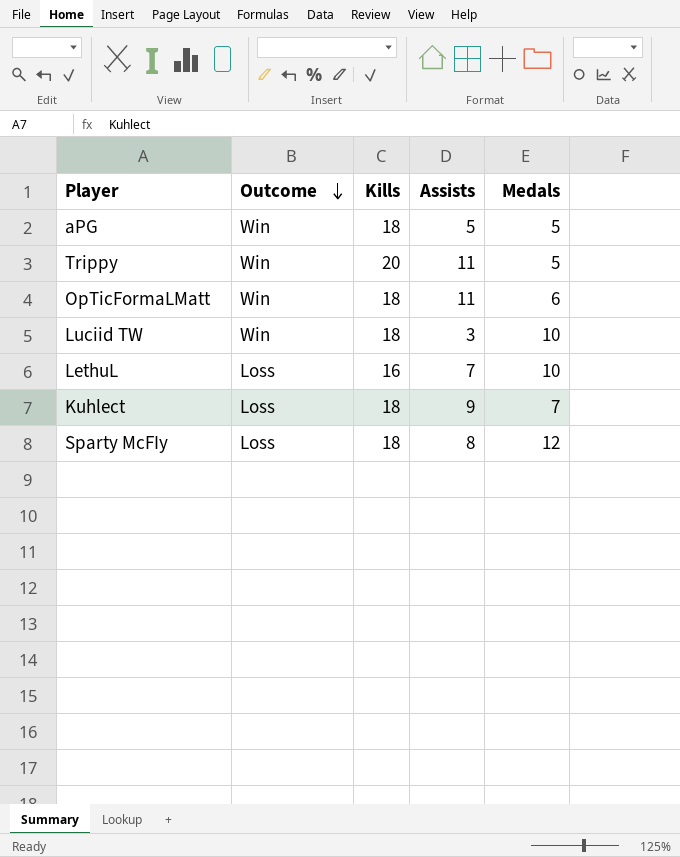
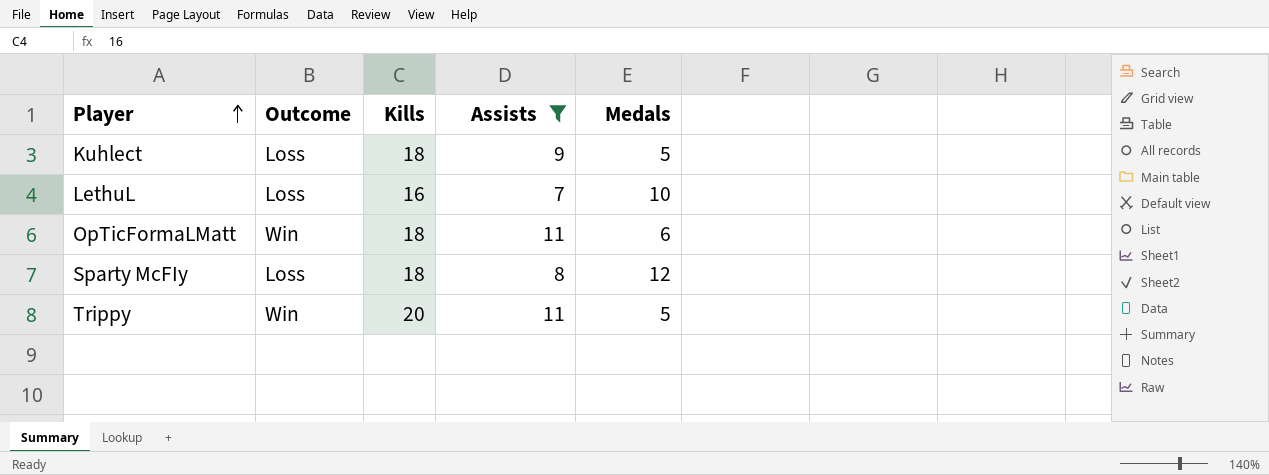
filter: none -> Assists >= 7
row order: Outcome descending -> Player ascending
Kuhlect | Medals: 7 -> 5

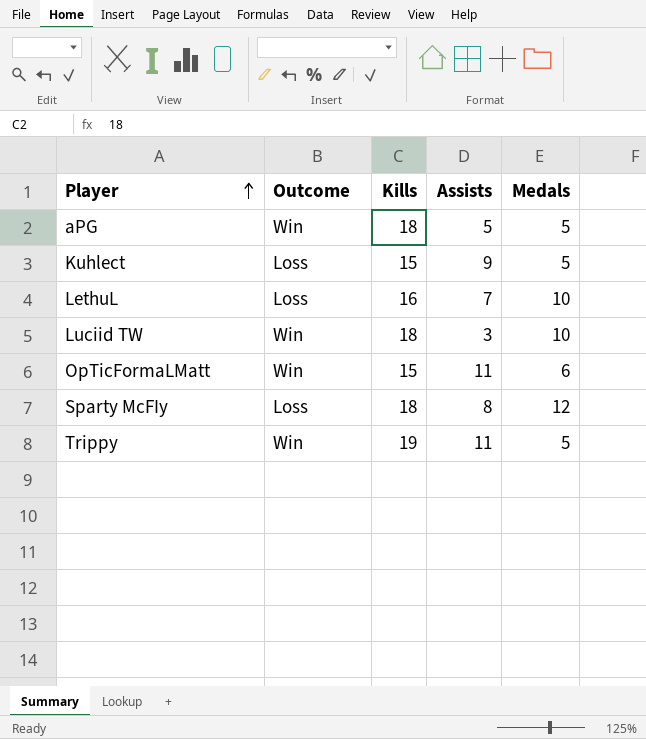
filter: Assists >= 7 -> none
Kuhlect | Kills: 18 -> 15
OpTicFormaLMatt | Kills: 18 -> 15
Trippy | Kills: 20 -> 19

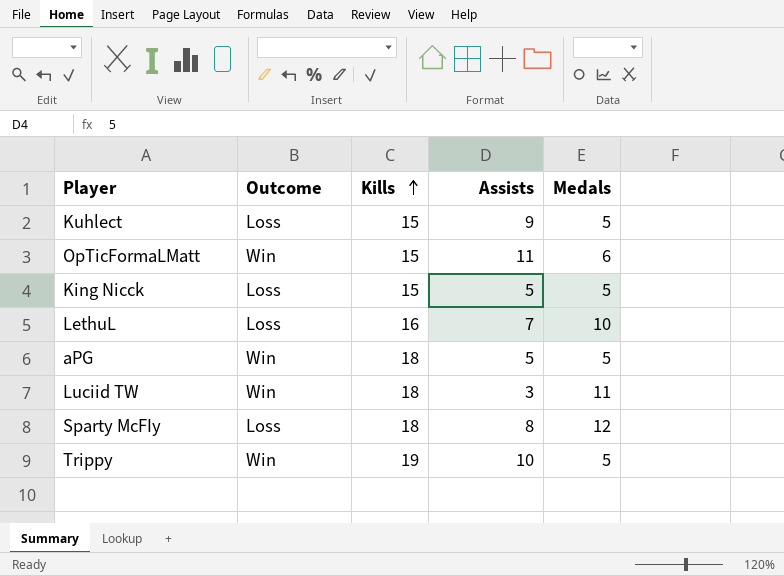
row order: Player ascending -> Kills ascending
row King Nicck: none -> Loss | 15 | 5 | 5
Luciid TW | Medals: 10 -> 11
Trippy | Assists: 11 -> 10

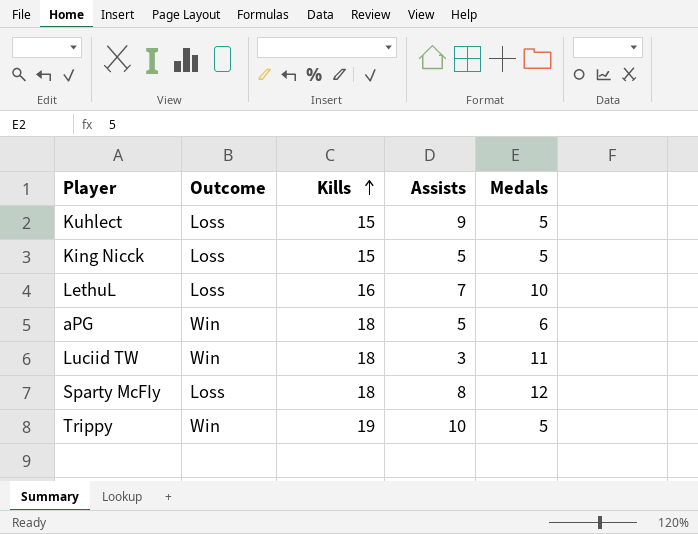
row OpTicFormaLMatt: Win | 15 | 11 | 6 -> none
aPG | Medals: 5 -> 6

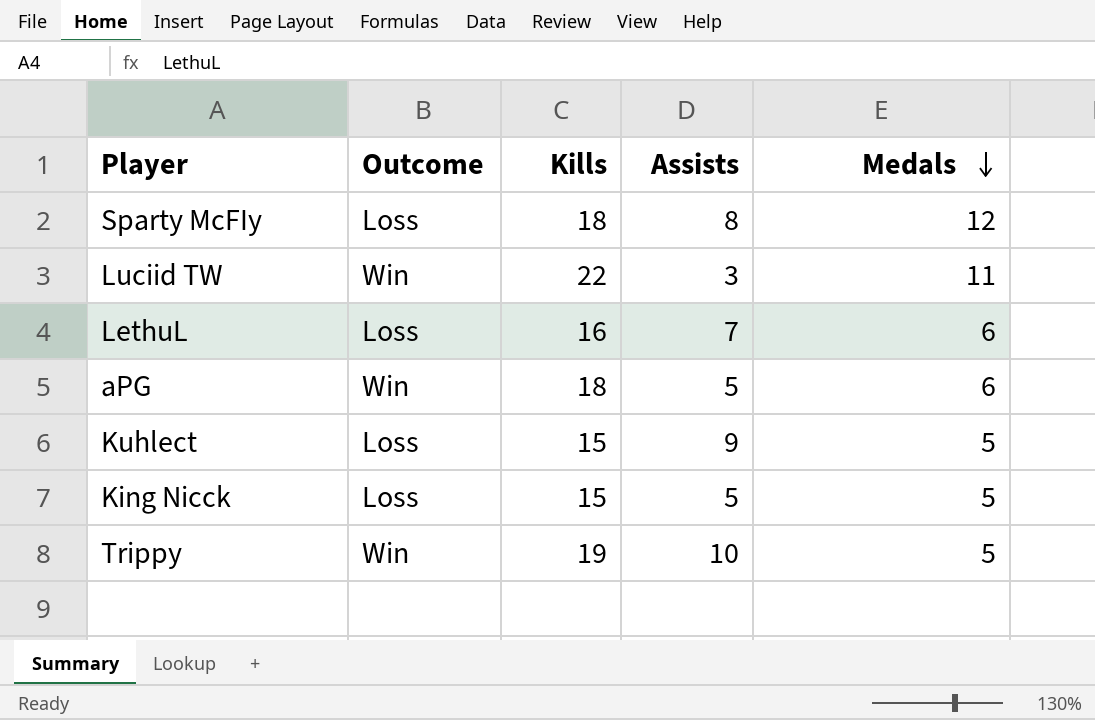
row order: Kills ascending -> Medals descending
Luciid TW | Kills: 18 -> 22
LethuL | Medals: 10 -> 6

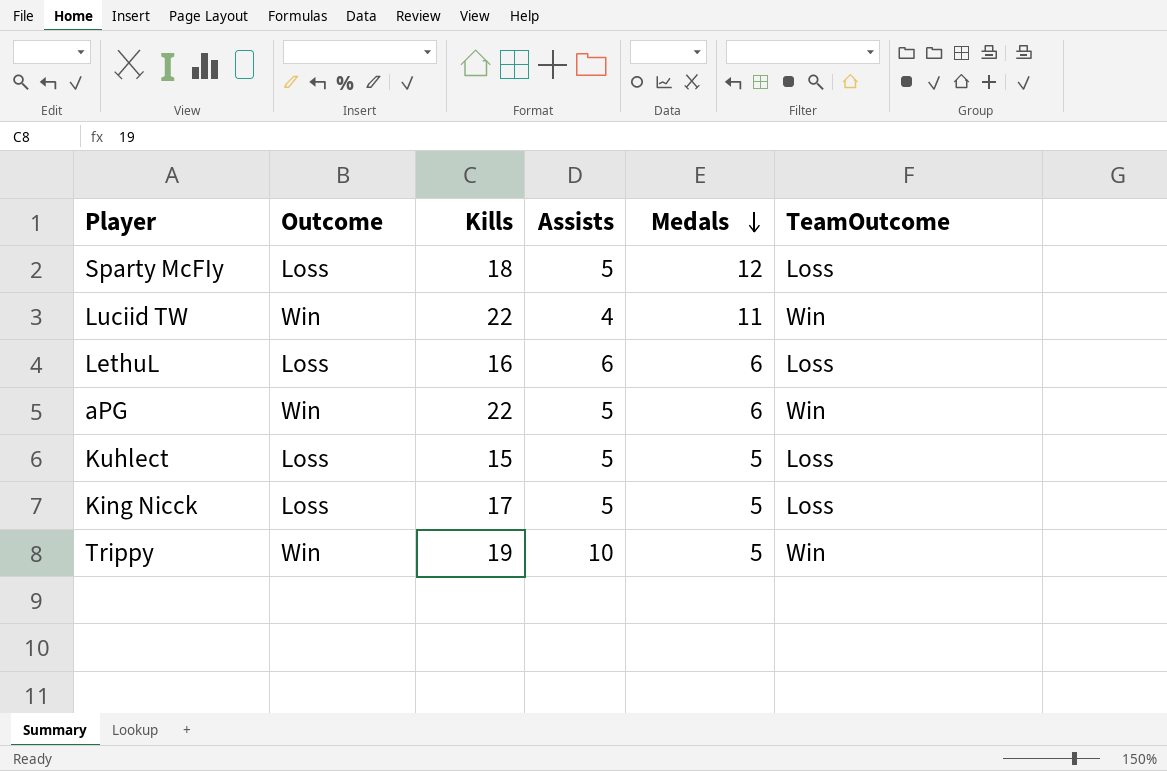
column TeamOutcome | position: none -> 6
Sparty McFIy | Assists: 8 -> 5
Luciid TW | Assists: 3 -> 4
LethuL | Assists: 7 -> 6
aPG | Kills: 18 -> 22
Kuhlect | Assists: 9 -> 5
King Nicck | Kills: 15 -> 17

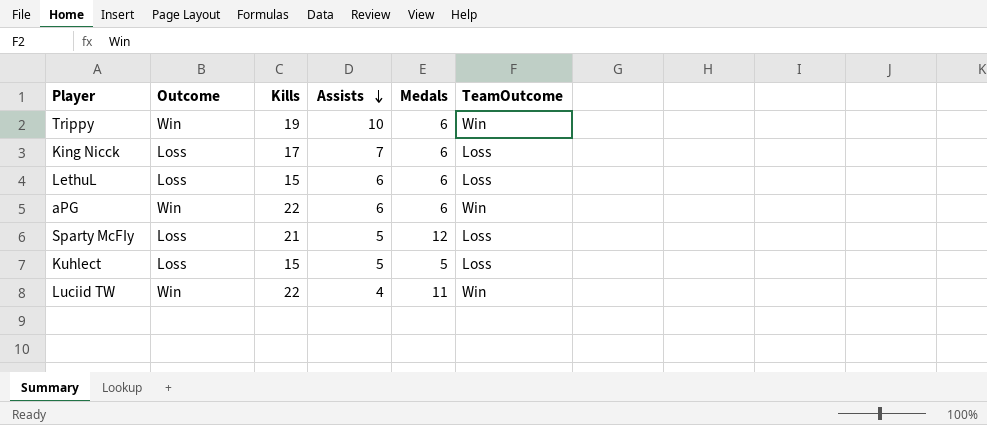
row order: Medals descending -> Assists descending
Trippy | Medals: 5 -> 6
King Nicck | Assists: 5 -> 7
King Nicck | Medals: 5 -> 6
LethuL | Kills: 16 -> 15
aPG | Assists: 5 -> 6
Sparty McFIy | Kills: 18 -> 21

